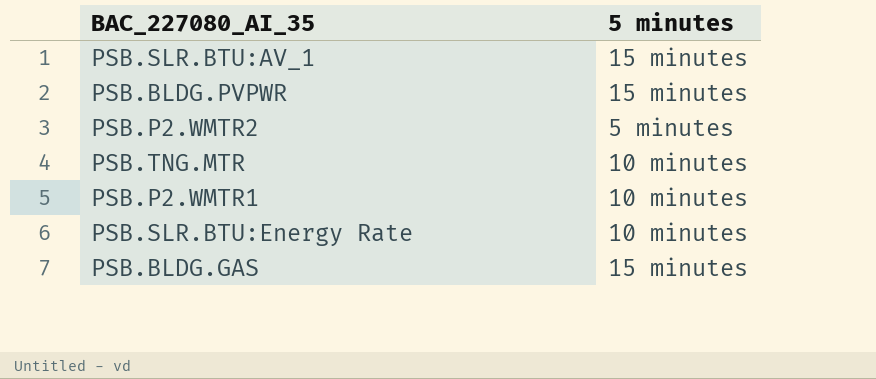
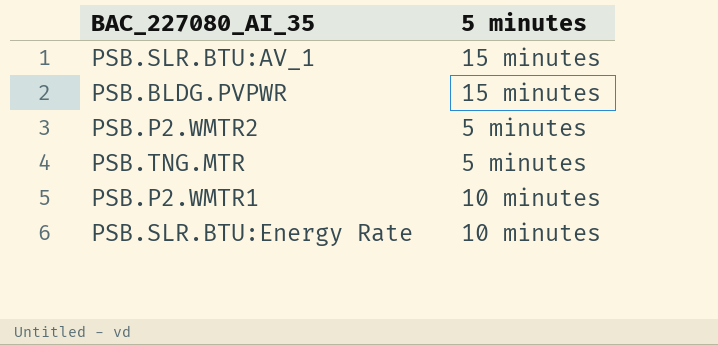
row PSB.BLDG.GAS: 15 minutes -> none
PSB.TNG.MTR | 5 minutes: 10 minutes -> 5 minutes

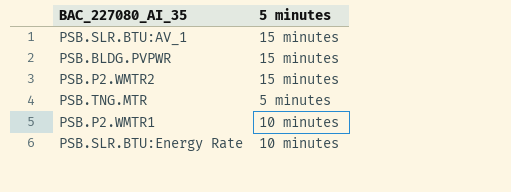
PSB.P2.WMTR2 | 5 minutes: 5 minutes -> 15 minutes

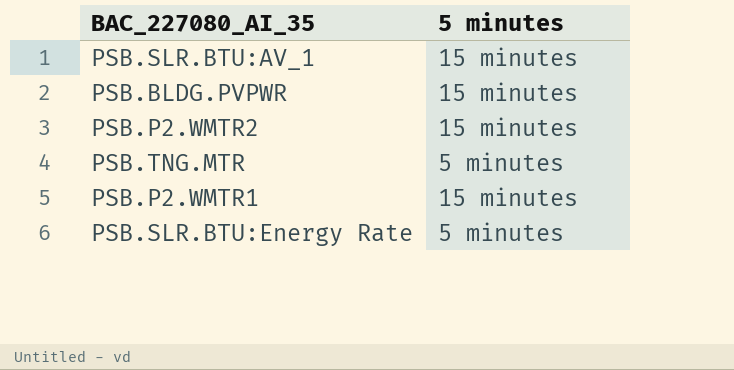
PSB.P2.WMTR1 | 5 minutes: 10 minutes -> 15 minutes
PSB.SLR.BTU:Energy Rate | 5 minutes: 10 minutes -> 5 minutes

